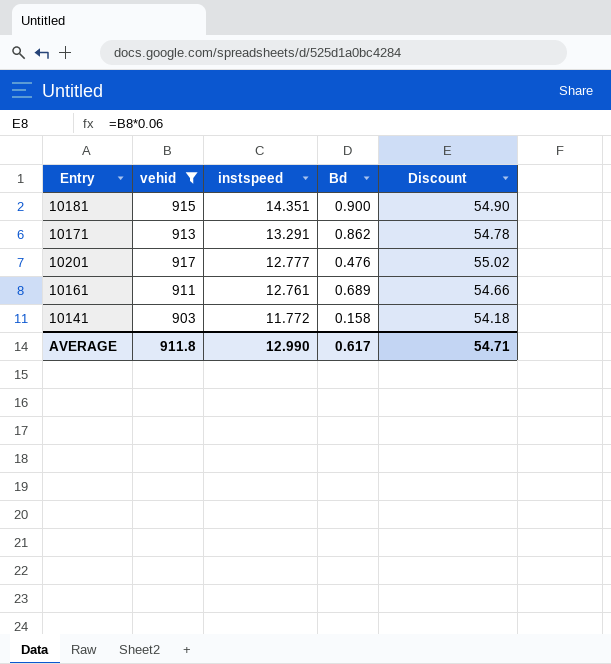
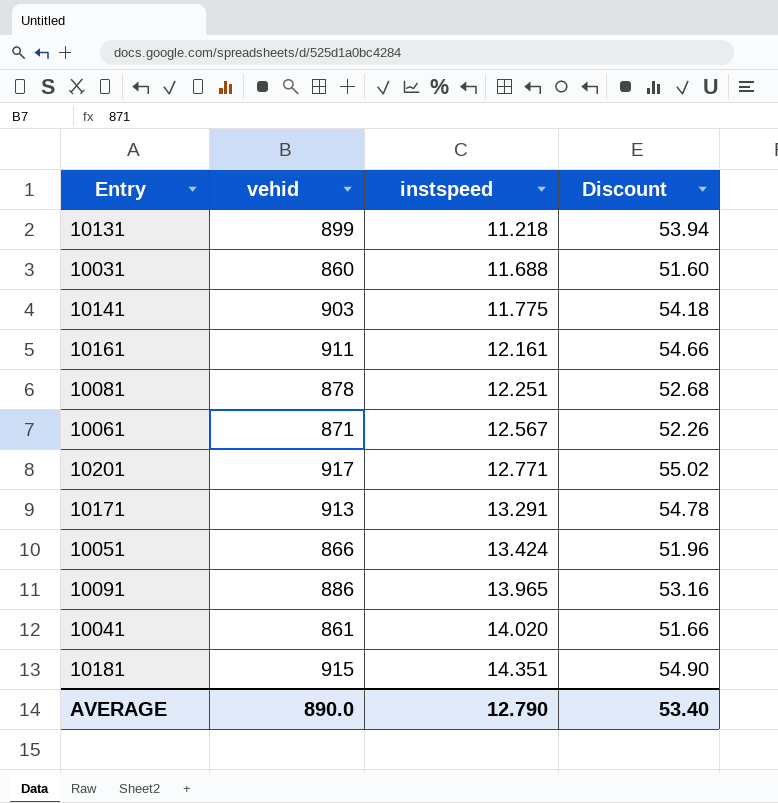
filter: vehid >= 903 -> none
row order: instspeed descending -> instspeed ascending
column Bd | position: 4 -> none
10141 | instspeed: 11.772 -> 11.775
10161 | instspeed: 12.761 -> 12.161
10201 | instspeed: 12.777 -> 12.771
AVERAGE | vehid: 911.8 -> 890.0
AVERAGE | instspeed: 12.990 -> 12.790
AVERAGE | Discount: 54.71 -> 53.40

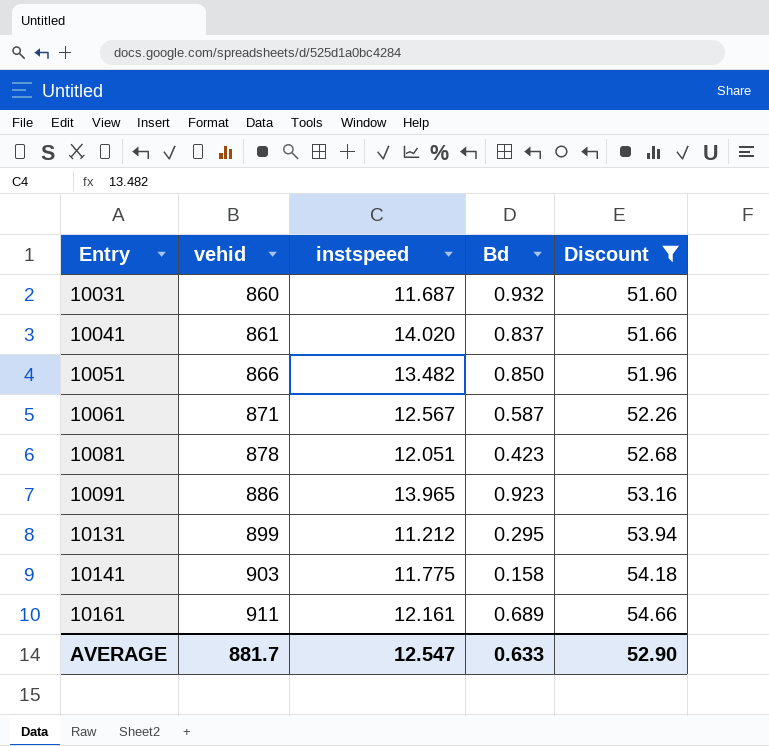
filter: none -> Discount <= 54.66
row order: instspeed ascending -> Entry ascending
column Bd | position: none -> 4
10031 | instspeed: 11.688 -> 11.687
10051 | instspeed: 13.424 -> 13.482
10081 | instspeed: 12.251 -> 12.051
10131 | instspeed: 11.218 -> 11.212
AVERAGE | vehid: 890.0 -> 881.7
AVERAGE | instspeed: 12.790 -> 12.547
AVERAGE | Discount: 53.40 -> 52.90

